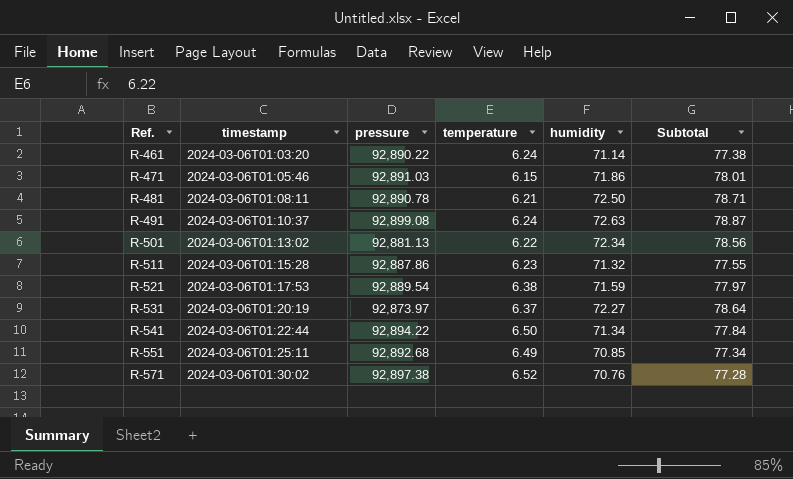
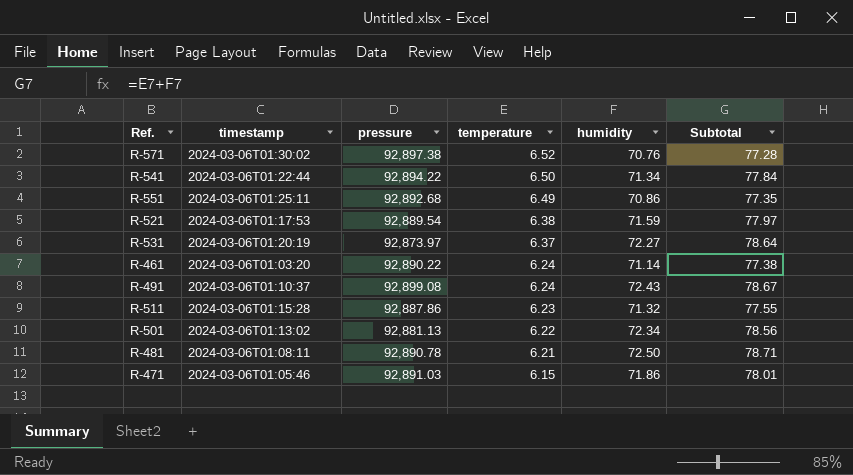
row order: Ref. ascending -> temperature descending
R-551 | humidity: 70.85 -> 70.86
R-551 | Subtotal: 77.34 -> 77.35
R-491 | humidity: 72.63 -> 72.43
R-491 | Subtotal: 78.87 -> 78.67

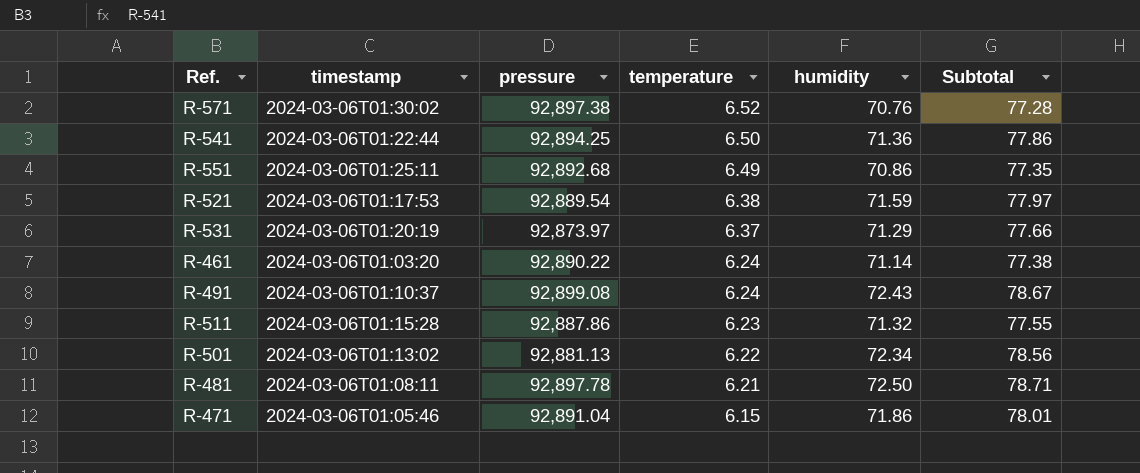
R-541 | pressure: 92,894.22 -> 92,894.25
R-541 | humidity: 71.34 -> 71.36
R-541 | Subtotal: 77.84 -> 77.86
R-531 | humidity: 72.27 -> 71.29
R-531 | Subtotal: 78.64 -> 77.66
R-481 | pressure: 92,890.78 -> 92,897.78
R-471 | pressure: 92,891.03 -> 92,891.04

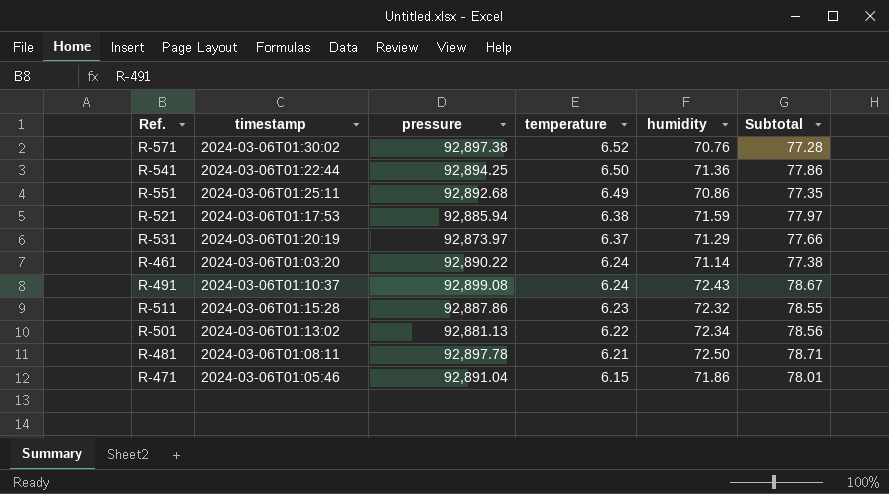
R-521 | pressure: 92,889.54 -> 92,885.94
R-511 | humidity: 71.32 -> 72.32
R-511 | Subtotal: 77.55 -> 78.55

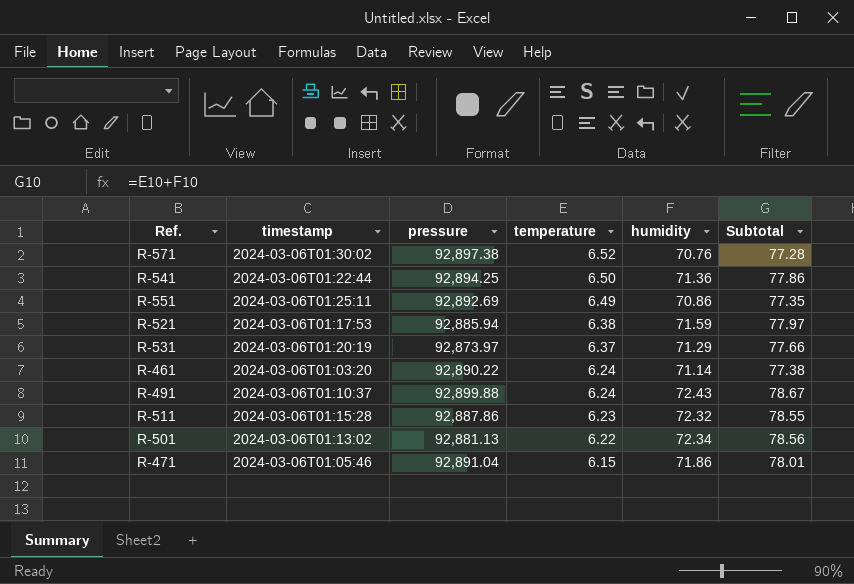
row R-481: 2024-03-06T01:08:11 | 92,897.78 | 6.21 | 72.50 | 78.71 -> none
R-551 | pressure: 92,892.68 -> 92,892.69
R-491 | pressure: 92,899.08 -> 92,899.88

